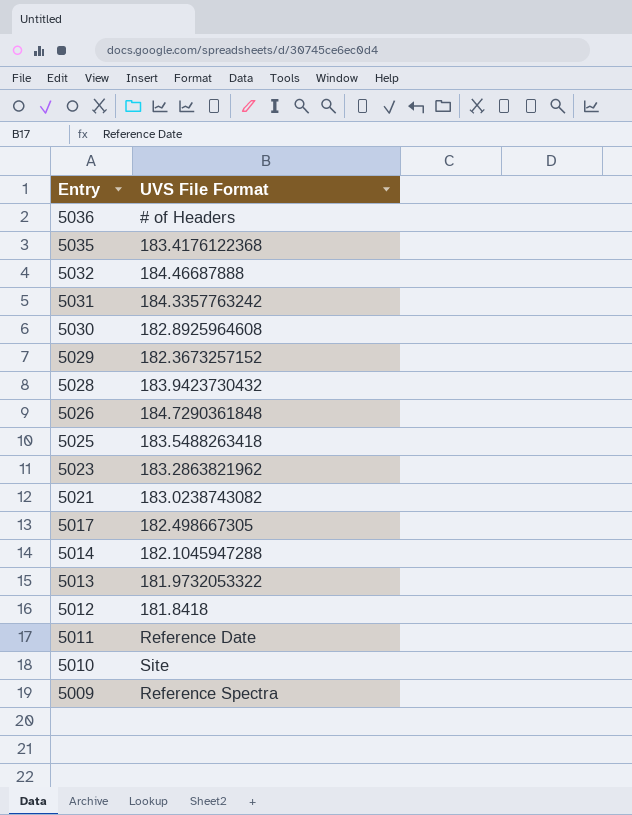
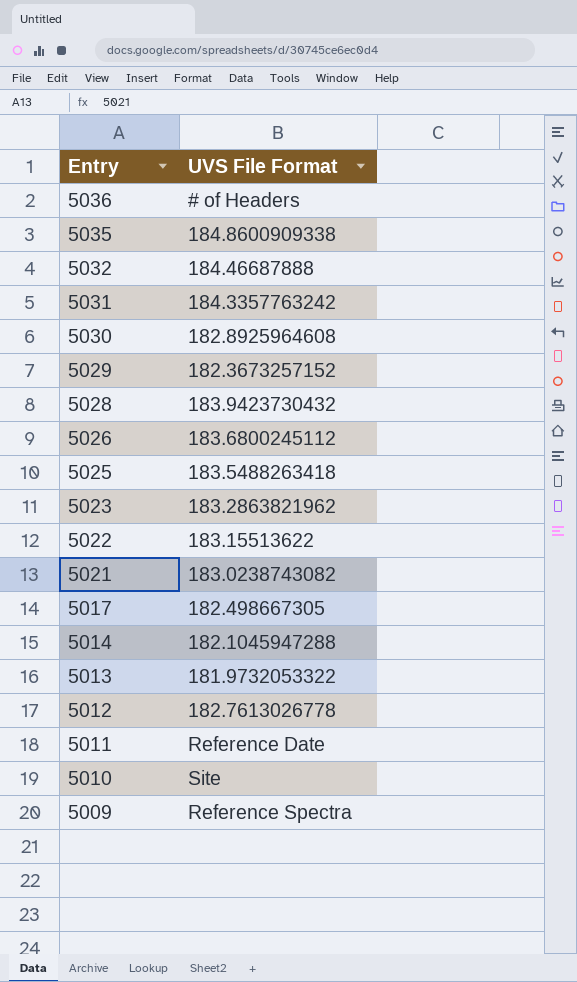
5035 | UVS File Format: 183.4176122368 -> 184.8600909338
5026 | UVS File Format: 184.7290361848 -> 183.6800245112
row 5022: none -> 183.15513622
5012 | UVS File Format: 181.8418 -> 182.7613026778

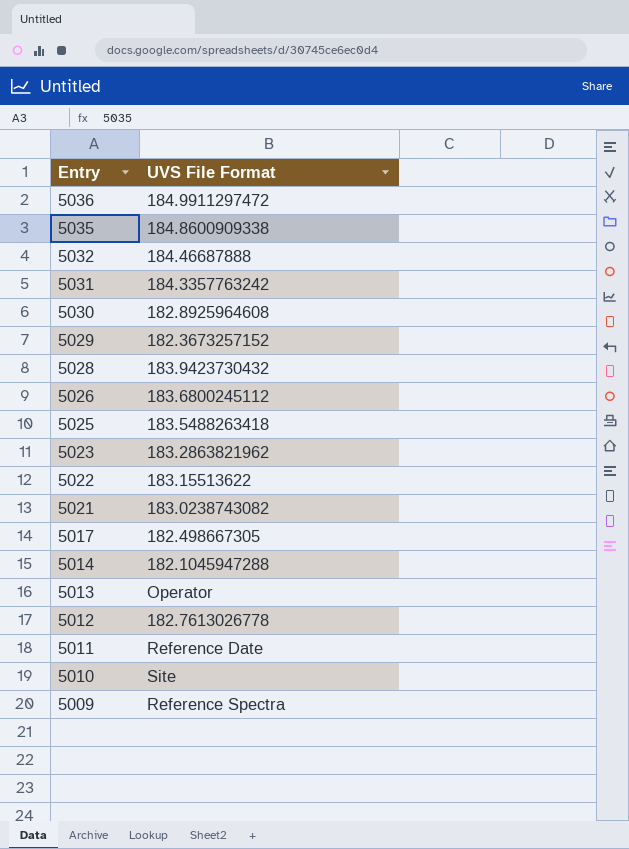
5036 | UVS File Format: # of Headers -> 184.9911297472
5013 | UVS File Format: 181.9732053322 -> Operator

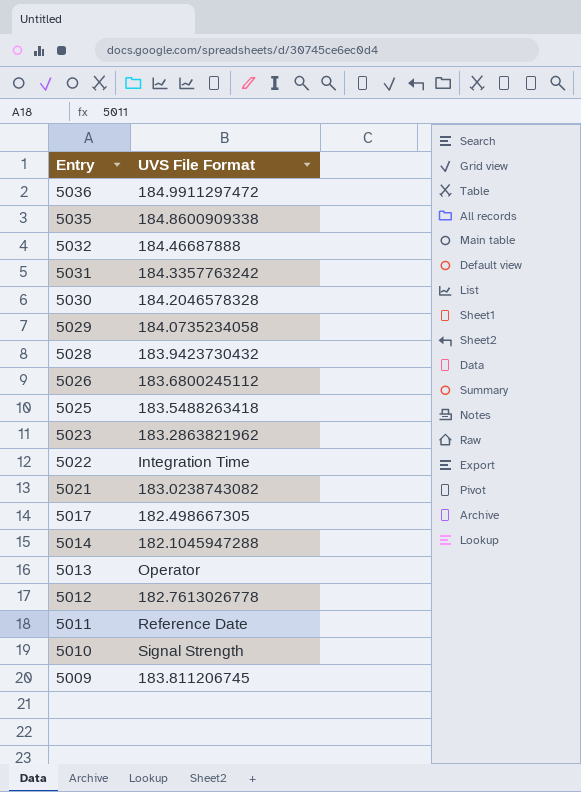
5030 | UVS File Format: 182.8925964608 -> 184.2046578328
5029 | UVS File Format: 182.3673257152 -> 184.0735234058
5022 | UVS File Format: 183.15513622 -> Integration Time
5010 | UVS File Format: Site -> Signal Strength
5009 | UVS File Format: Reference Spectra -> 183.811206745

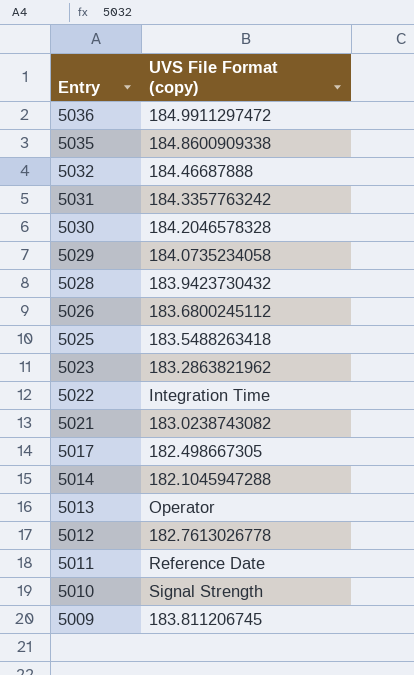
column name: UVS File Format -> UVS File Format (copy)

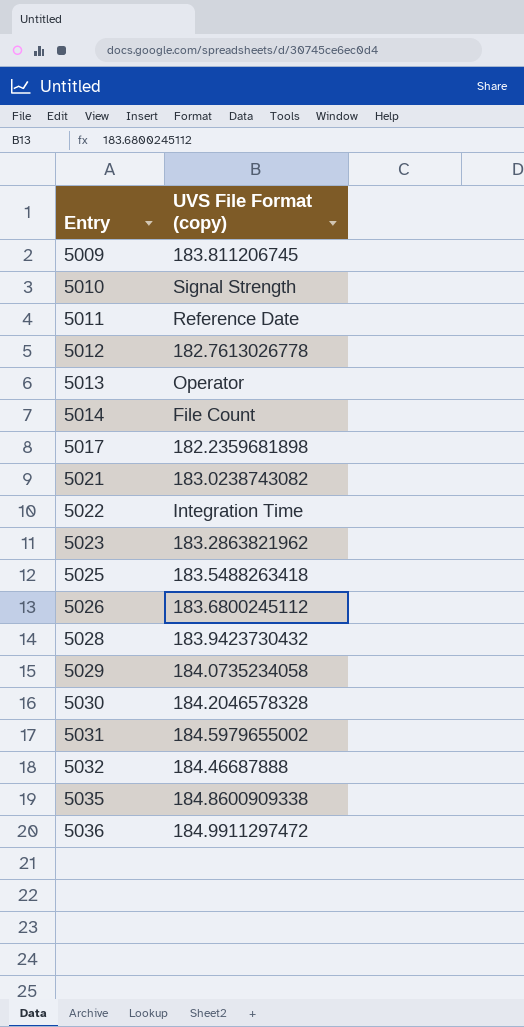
row order: Entry descending -> Entry ascending
5014 | UVS File Format (copy): 182.1045947288 -> File Count
5017 | UVS File Format (copy): 182.498667305 -> 182.2359681898
5031 | UVS File Format (copy): 184.3357763242 -> 184.5979655002

